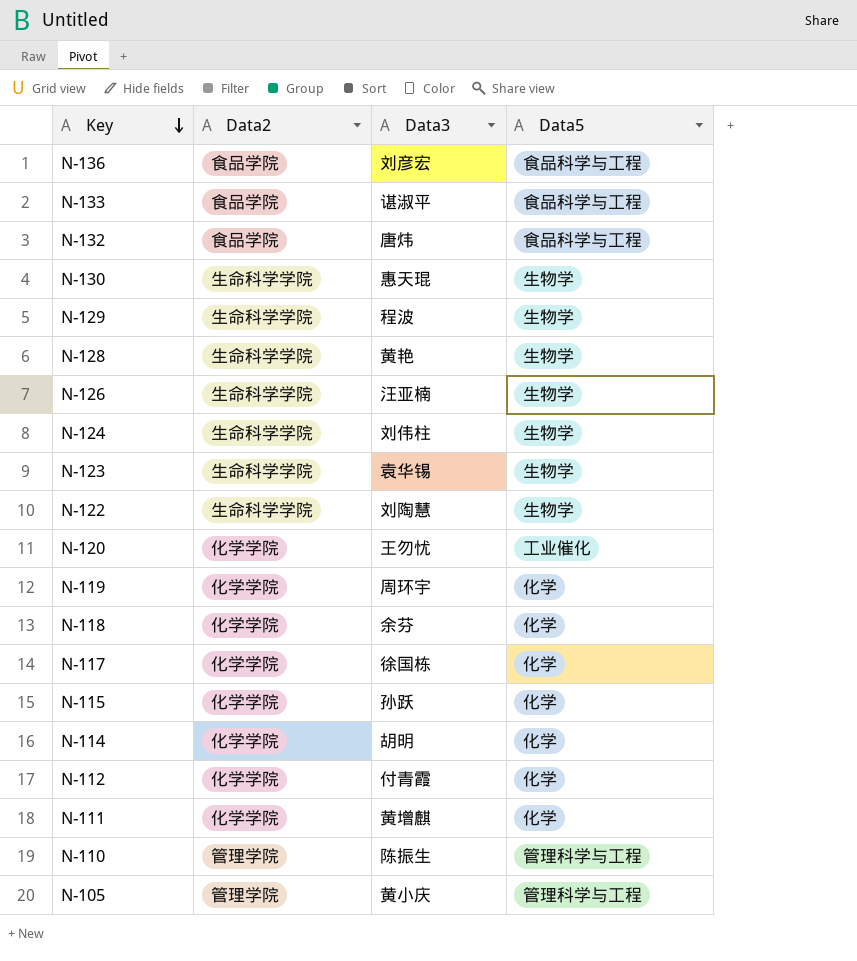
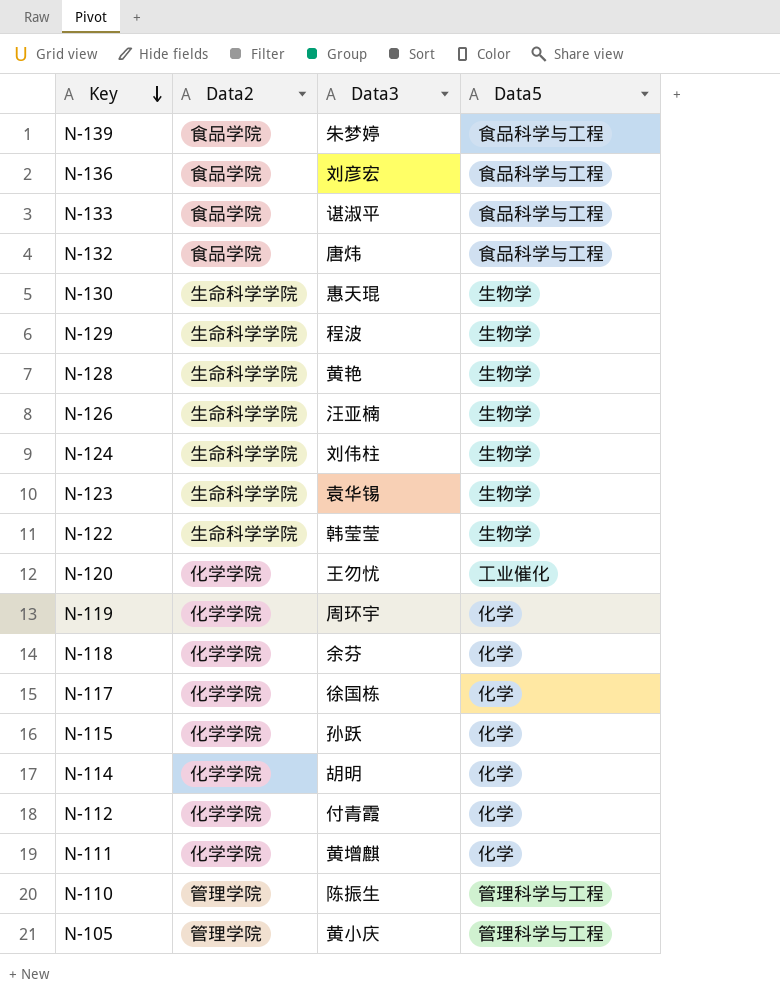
row N-139: none -> 食品学院 | 朱梦婷 | 食品科学与工程
N-122 | Data3: 刘陶慧 -> 韩莹莹

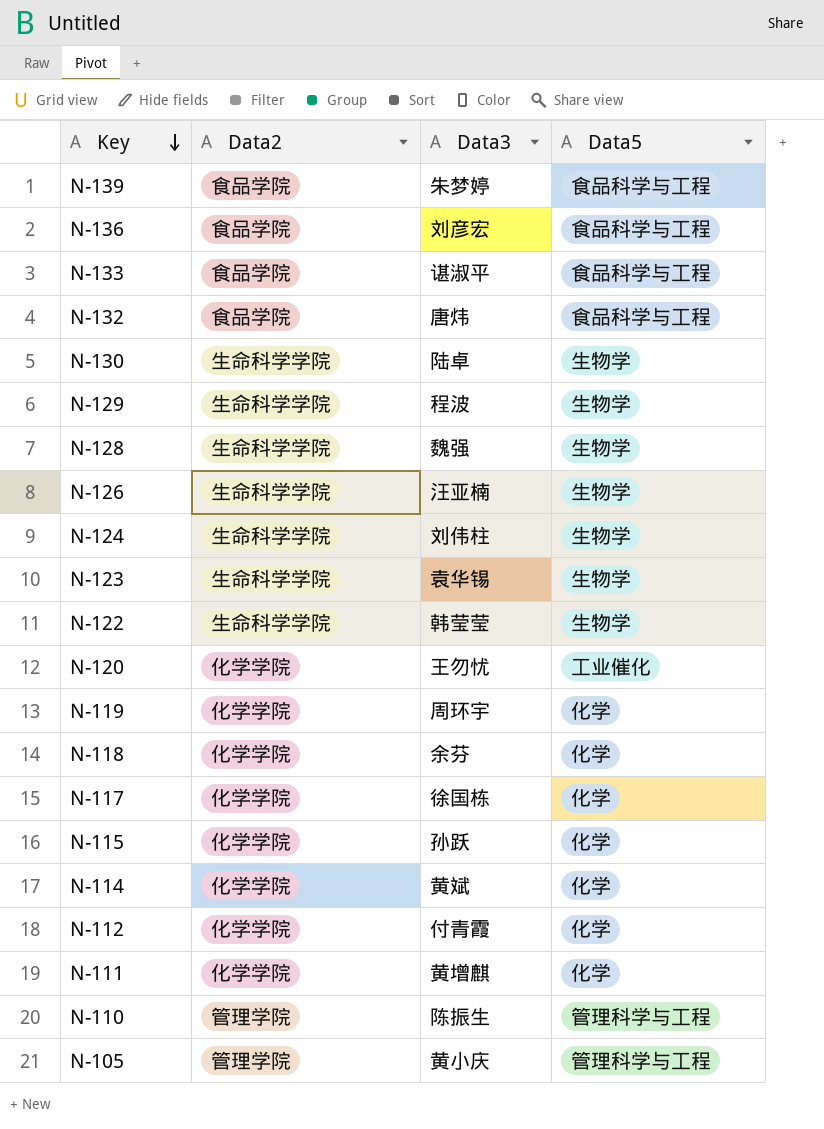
N-130 | Data3: 惠天琨 -> 陆卓
N-128 | Data3: 黄艳 -> 魏强
N-114 | Data3: 胡明 -> 黄斌

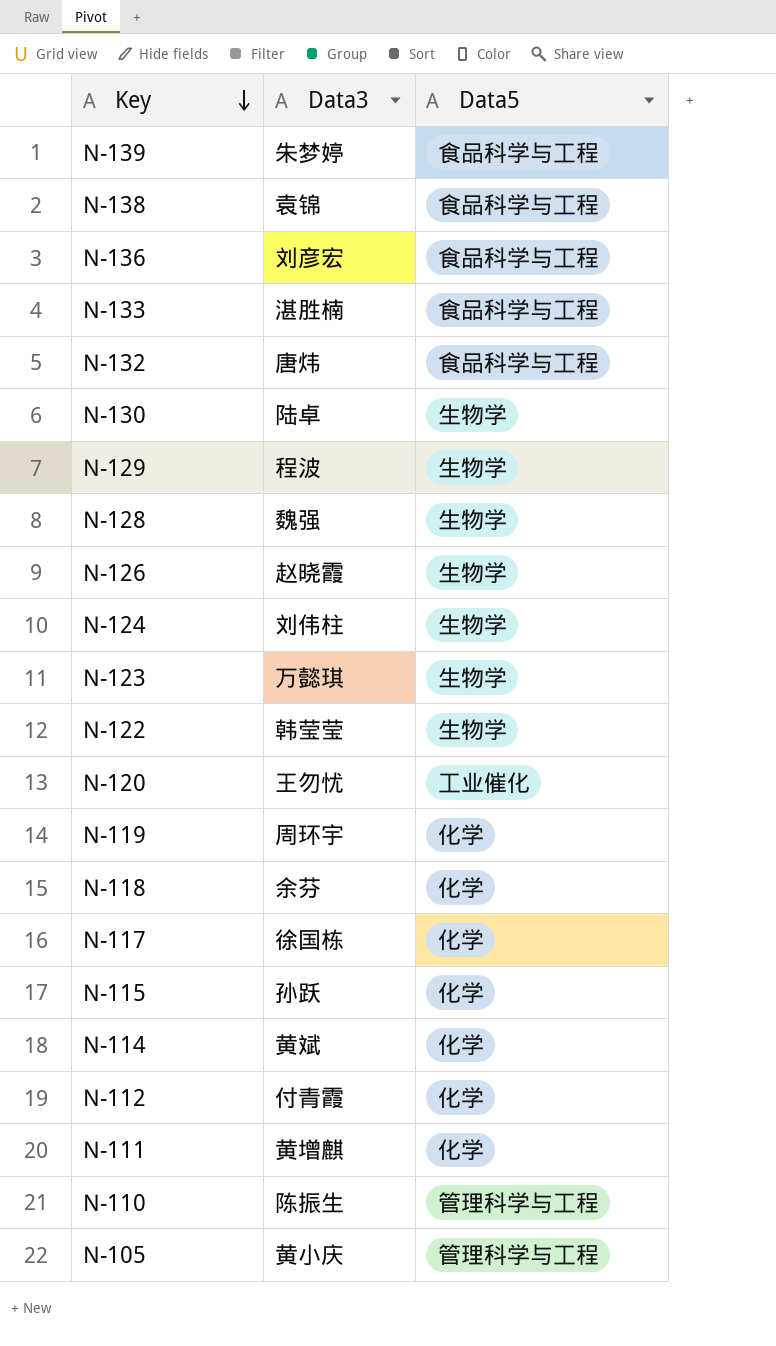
column Data2 | position: 2 -> none
row N-138: none -> 袁锦 | 食品科学与工程
N-133 | Data3: 谌淑平 -> 湛胜楠
N-126 | Data3: 汪亚楠 -> 赵晓霞
N-123 | Data3: 袁华锡 -> 万懿琪

